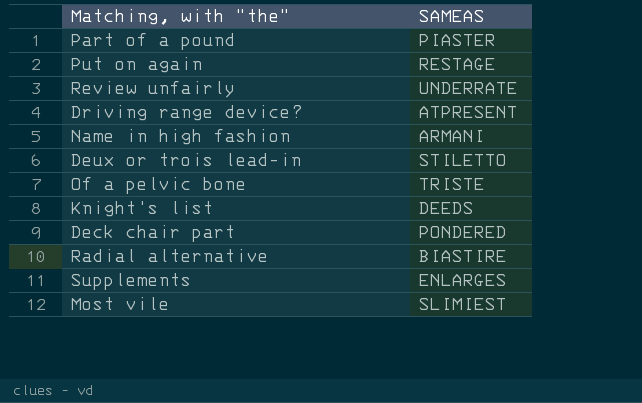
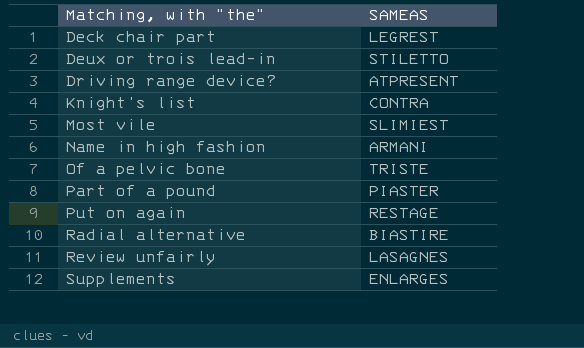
row order: none -> Matching, with "the" ascending
Deck chair part | SAMEAS: PONDERED -> LEGREST
Knight's list | SAMEAS: DEEDS -> CONTRA
Review unfairly | SAMEAS: UNDERRATE -> LASAGNES

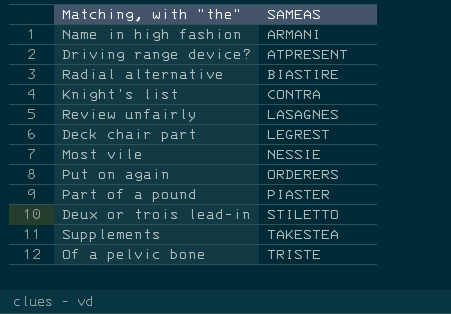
row order: Matching, with "the" ascending -> SAMEAS ascending
Most vile | SAMEAS: SLIMIEST -> NESSIE
Put on again | SAMEAS: RESTAGE -> ORDERERS
Supplements | SAMEAS: ENLARGES -> TAKESTEA

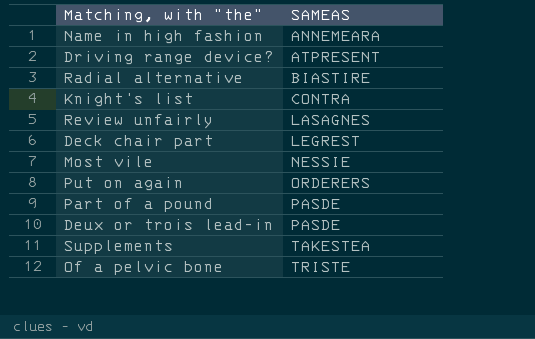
Name in high fashion | SAMEAS: ARMANI -> ANNEMEARA
Part of a pound | SAMEAS: PIASTER -> PASDE
Deux or trois lead-in | SAMEAS: STILETTO -> PASDE

